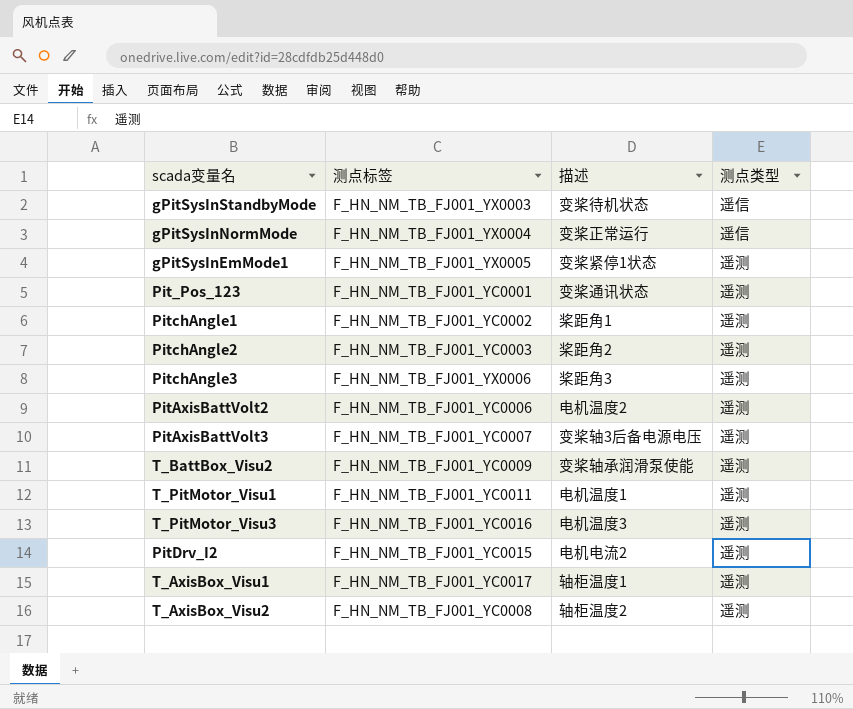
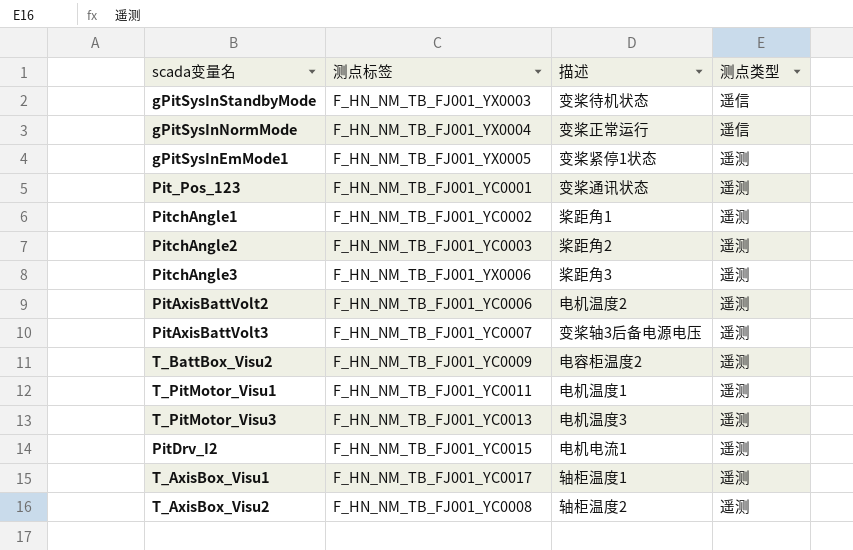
T_BattBox_Visu2 | 描述: 变桨轴承润滑泵使能 -> 电容柜温度2
T_PitMotor_Visu3 | 测点标签: F_HN_NM_TB_FJ001_YC0016 -> F_HN_NM_TB_FJ001_YC0013
PitDrv_I2 | 描述: 电机电流2 -> 电机电流1

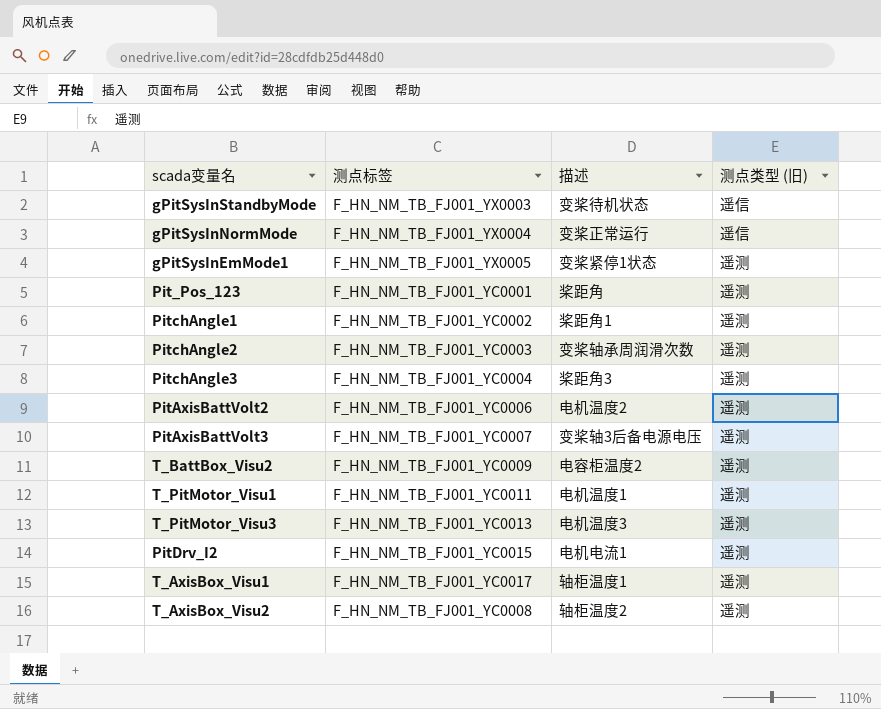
column name: 测点类型 -> 测点类型 (旧)
Pit_Pos_123 | 描述: 变桨通讯状态 -> 桨距角
PitchAngle2 | 描述: 桨距角2 -> 变桨轴承周润滑次数
PitchAngle3 | 测点标签: F_HN_NM_TB_FJ001_YX0006 -> F_HN_NM_TB_FJ001_YC0004

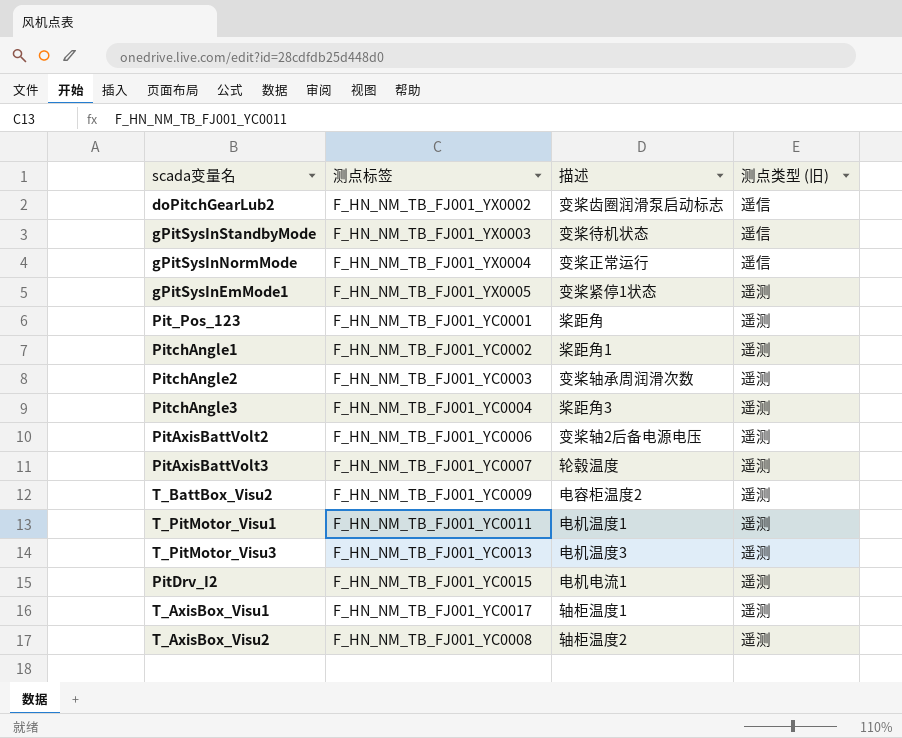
row doPitchGearLub2: none -> F_HN_NM_TB_FJ001_YX0002 | 变桨齿圈润滑泵启动标志 | 遥信
PitAxisBattVolt2 | 描述: 电机温度2 -> 变桨轴2后备电源电压
PitAxisBattVolt3 | 描述: 变桨轴3后备电源电压 -> 轮毂温度

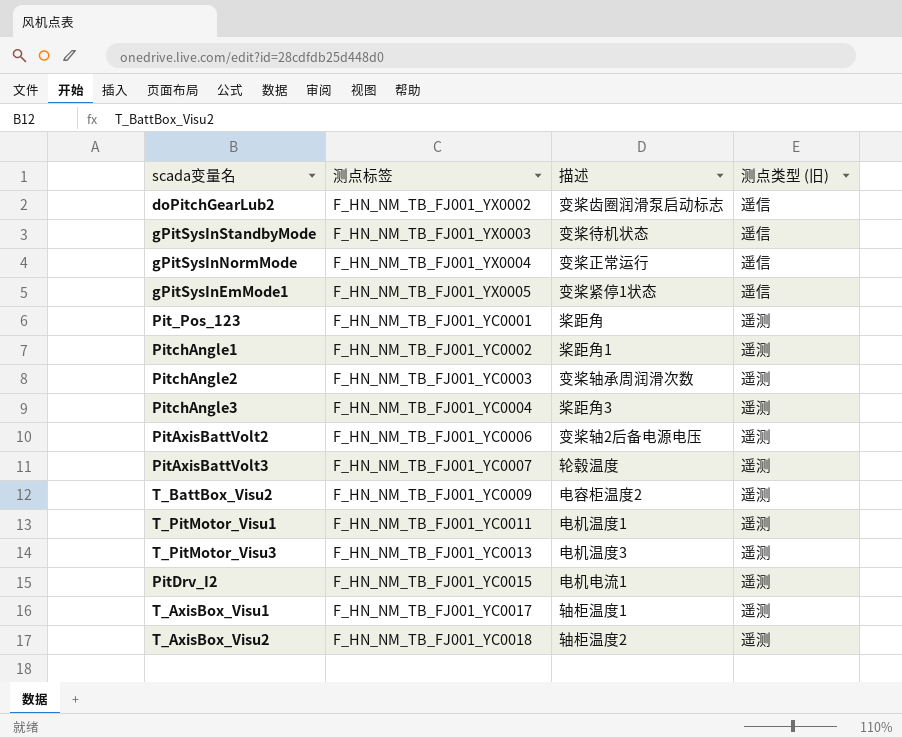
gPitSysInEmMode1 | 测点类型 (旧): 遥测 -> 遥信
T_AxisBox_Visu2 | 测点标签: F_HN_NM_TB_FJ001_YC0008 -> F_HN_NM_TB_FJ001_YC0018

